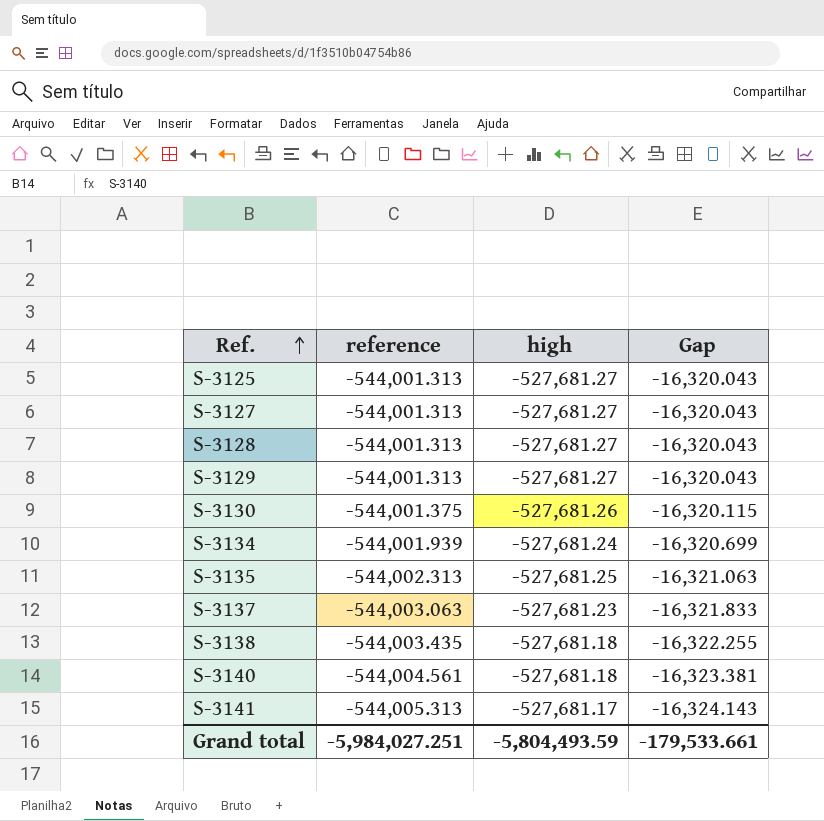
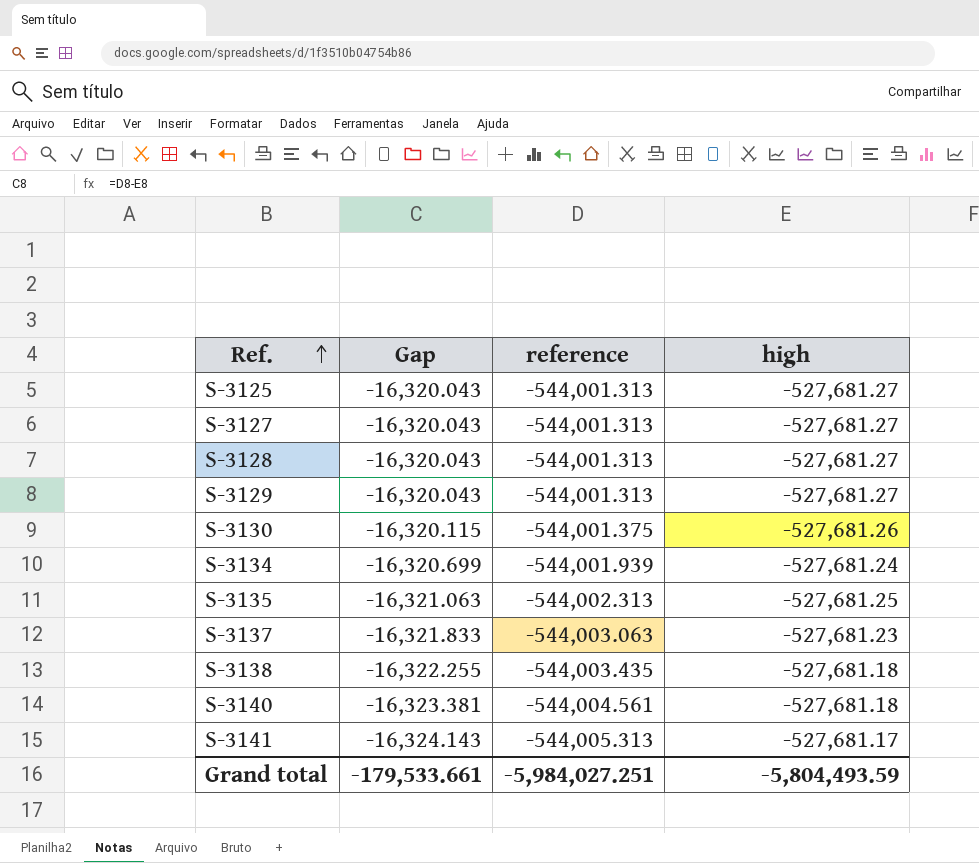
column Gap | position: 4 -> 2

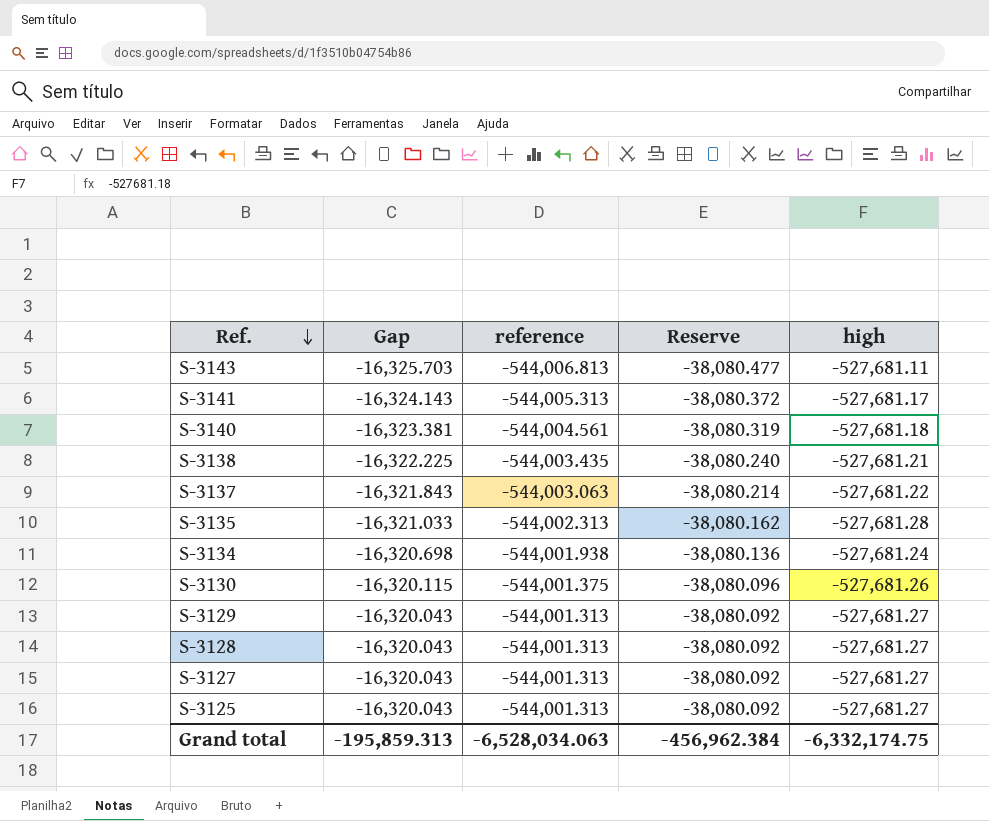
row order: Ref. ascending -> Ref. descending
column Reserve | formula: none -> [reference] * 0.07
row S-3143: none -> -16,325.703 | -544,006.813 | -38,080.477 | -527,681.11
S-3138 | Gap: -16,322.255 -> -16,322.225
S-3138 | high: -527,681.18 -> -527,681.21
S-3137 | Gap: -16,321.833 -> -16,321.843
S-3137 | high: -527,681.23 -> -527,681.22
S-3135 | Gap: -16,321.063 -> -16,321.033
S-3135 | high: -527,681.25 -> -527,681.28
S-3134 | Gap: -16,320.699 -> -16,320.698
S-3134 | reference: -544,001.939 -> -544,001.938
Grand total | Gap: -179,533.661 -> -195,859.313
Grand total | reference: -5,984,027.251 -> -6,528,034.063
Grand total | high: -5,804,493.59 -> -6,332,174.75

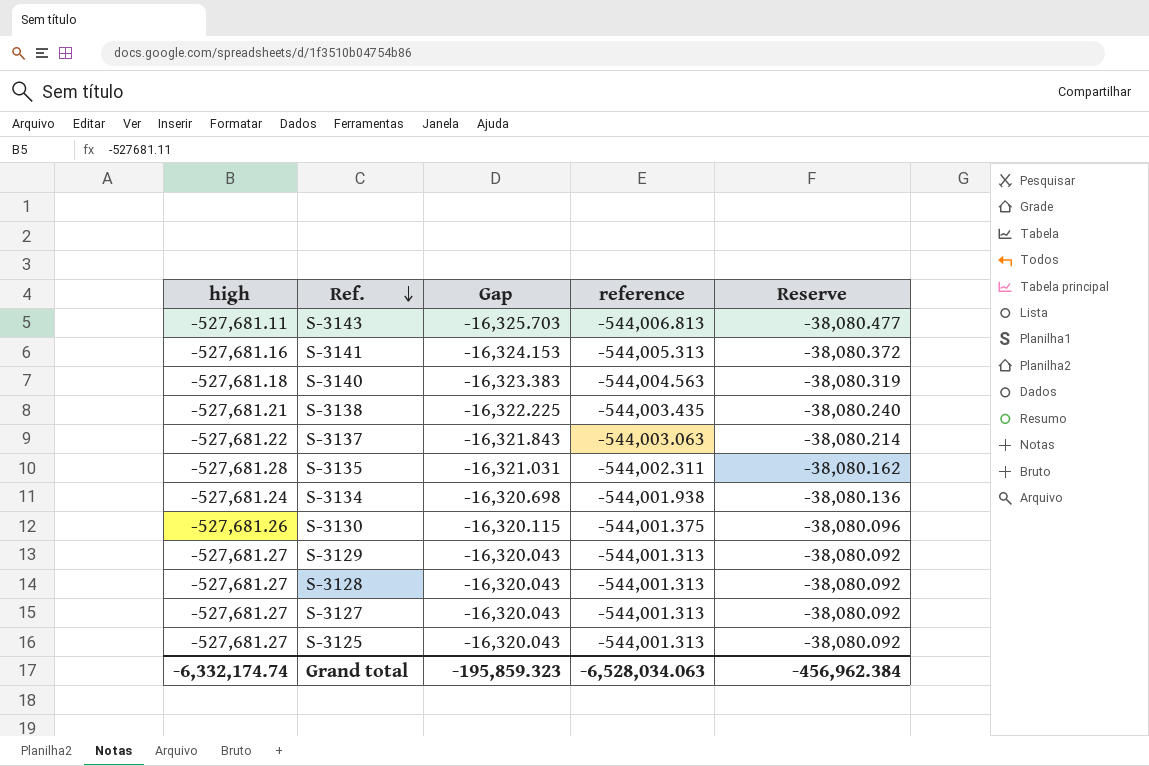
column high | position: 5 -> 1
S-3141 | high: -527,681.17 -> -527,681.16
S-3141 | Gap: -16,324.143 -> -16,324.153
S-3140 | Gap: -16,323.381 -> -16,323.383
S-3140 | reference: -544,004.561 -> -544,004.563
S-3135 | Gap: -16,321.033 -> -16,321.031
S-3135 | reference: -544,002.313 -> -544,002.311
Grand total | high: -6,332,174.75 -> -6,332,174.74
Grand total | Gap: -195,859.313 -> -195,859.323

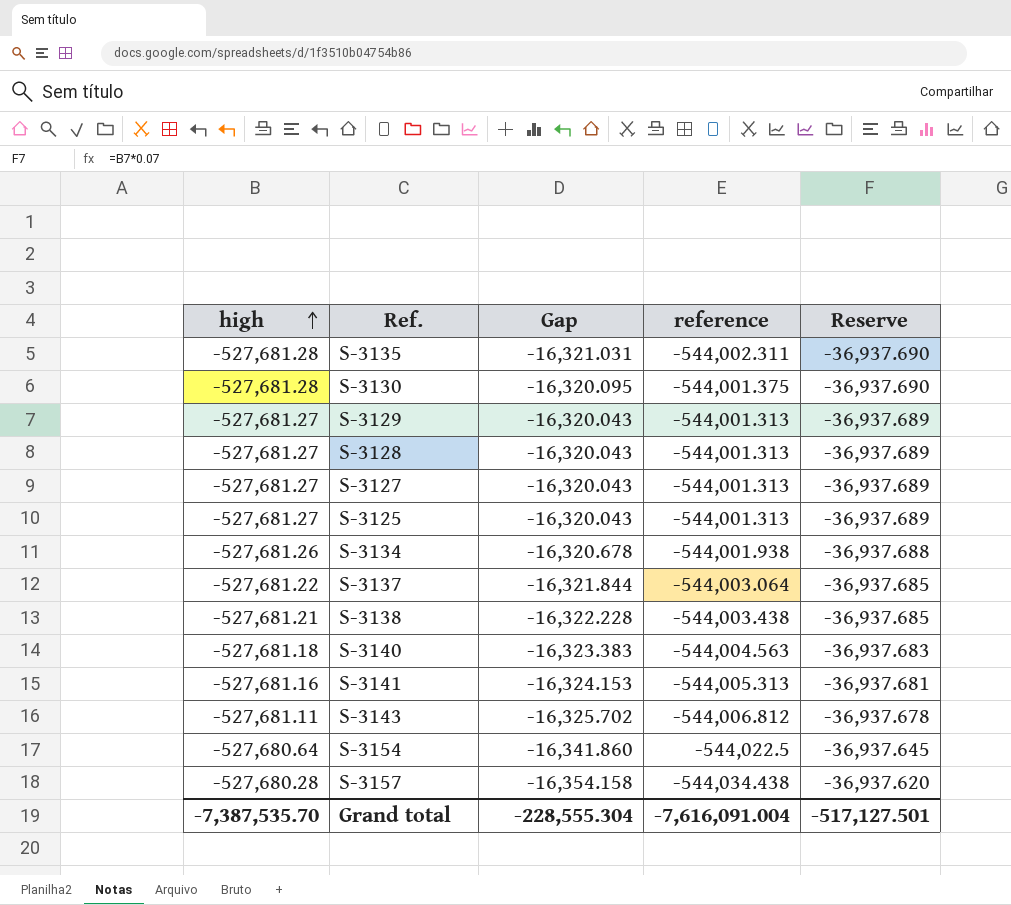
row order: Ref. descending -> high ascending
column Reserve | formula: [reference] * 0.07 -> [high] * 0.07
S-3130 | high: -527,681.26 -> -527,681.28
S-3130 | Gap: -16,320.115 -> -16,320.095
S-3134 | high: -527,681.24 -> -527,681.26
S-3134 | Gap: -16,320.698 -> -16,320.678
S-3137 | Gap: -16,321.843 -> -16,321.844
S-3137 | reference: -544,003.063 -> -544,003.064
S-3138 | Gap: -16,322.225 -> -16,322.228
S-3138 | reference: -544,003.435 -> -544,003.438
S-3143 | Gap: -16,325.703 -> -16,325.702
S-3143 | reference: -544,006.813 -> -544,006.812
row S-3154: none -> -527,680.64 | -16,341.860 | -544,022.5 | -36,937.645
row S-3157: none -> -527,680.28 | -16,354.158 | -544,034.438 | -36,937.620
Grand total | high: -6,332,174.74 -> -7,387,535.70
Grand total | Gap: -195,859.323 -> -228,555.304
Grand total | reference: -6,528,034.063 -> -7,616,091.004
Grand total | Reserve: -456,962.384 -> -517,127.501

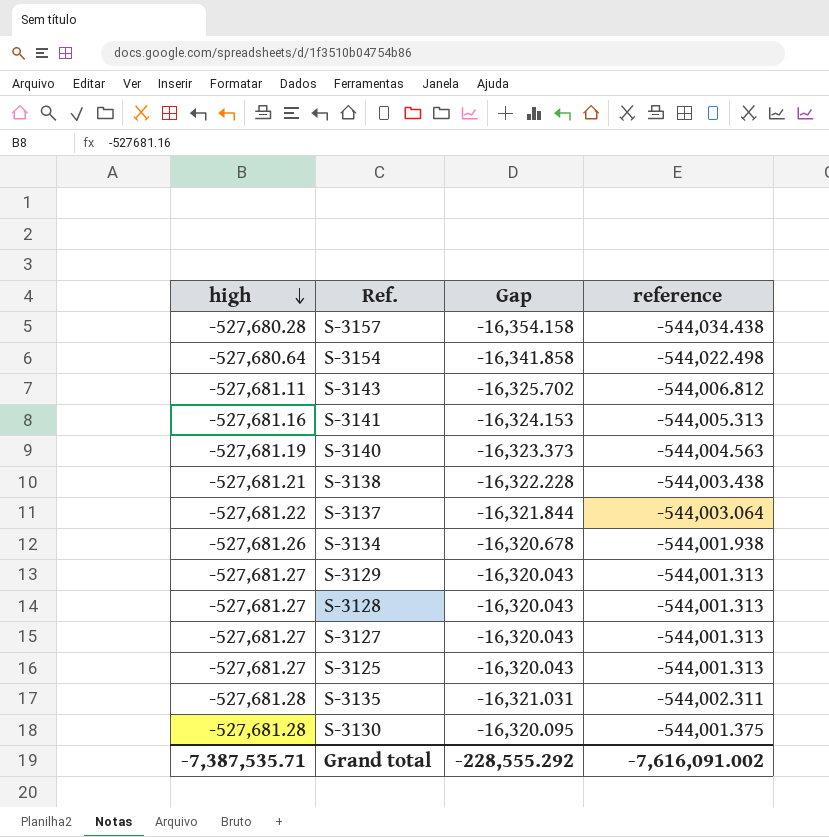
row order: high ascending -> high descending
column Reserve | formula: [high] * 0.07 -> none
S-3154 | Gap: -16,341.860 -> -16,341.858
S-3154 | reference: -544,022.5 -> -544,022.498
S-3140 | high: -527,681.18 -> -527,681.19
S-3140 | Gap: -16,323.383 -> -16,323.373
Grand total | high: -7,387,535.70 -> -7,387,535.71
Grand total | Gap: -228,555.304 -> -228,555.292
Grand total | reference: -7,616,091.004 -> -7,616,091.002

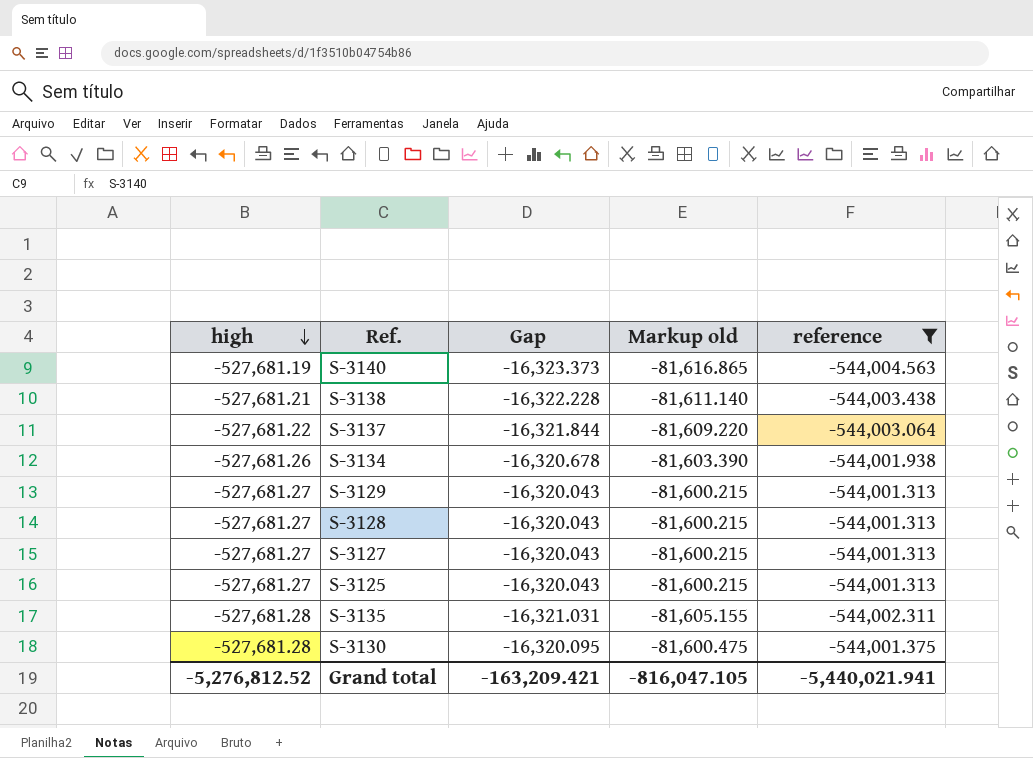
filter: none -> reference >= -544,004.563
column Markup old | formula: none -> [Gap] * 5
Grand total | high: -7,387,535.71 -> -5,276,812.52
Grand total | Gap: -228,555.292 -> -163,209.421
Grand total | reference: -7,616,091.002 -> -5,440,021.941

